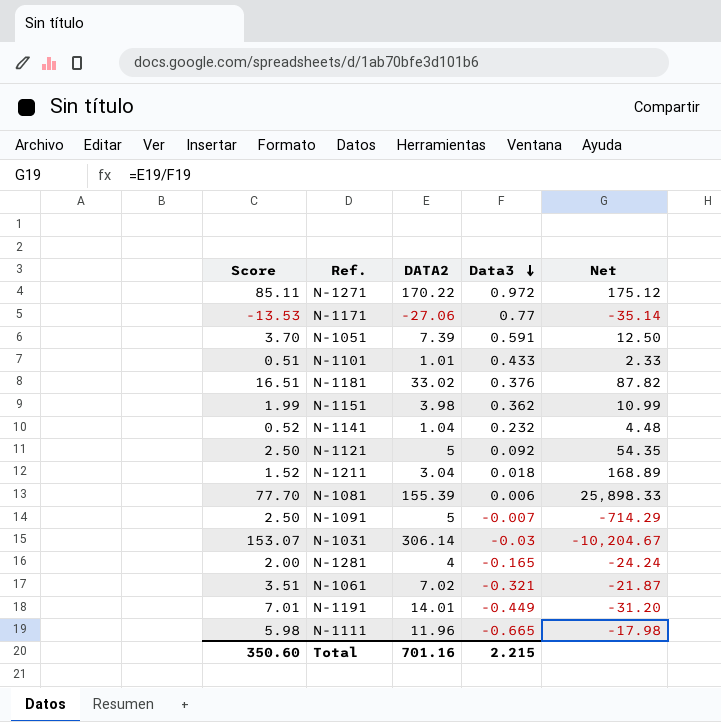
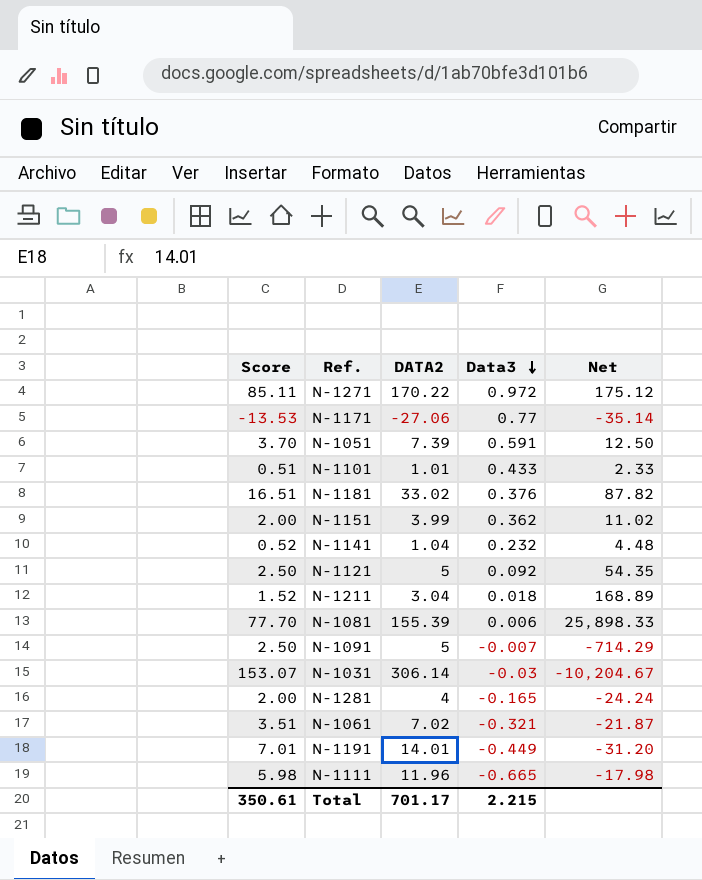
N-1151 | Score: 1.99 -> 2.00
N-1151 | DATA2: 3.98 -> 3.99
N-1151 | Net: 10.99 -> 11.02
Total | Score: 350.60 -> 350.61
Total | DATA2: 701.16 -> 701.17

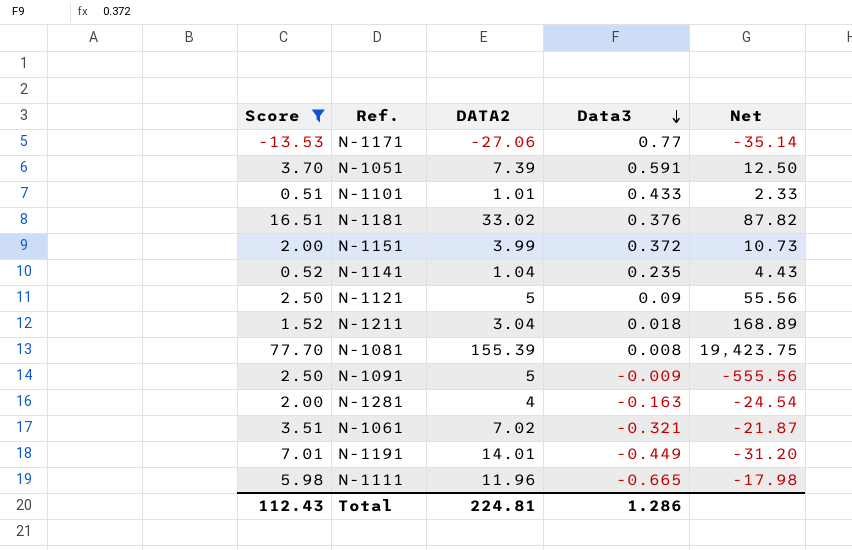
filter: none -> Score <= 77.70
N-1151 | Data3: 0.362 -> 0.372
N-1151 | Net: 11.02 -> 10.73
N-1141 | Data3: 0.232 -> 0.235
N-1141 | Net: 4.48 -> 4.43
N-1121 | Data3: 0.092 -> 0.09
N-1121 | Net: 54.35 -> 55.56
N-1081 | Data3: 0.006 -> 0.008
N-1081 | Net: 25,898.33 -> 19,423.75
N-1091 | Data3: -0.007 -> -0.009
N-1091 | Net: -714.29 -> -555.56
N-1281 | Data3: -0.165 -> -0.163
N-1281 | Net: -24.24 -> -24.54
Total | Score: 350.61 -> 112.43
Total | DATA2: 701.17 -> 224.81
Total | Data3: 2.215 -> 1.286

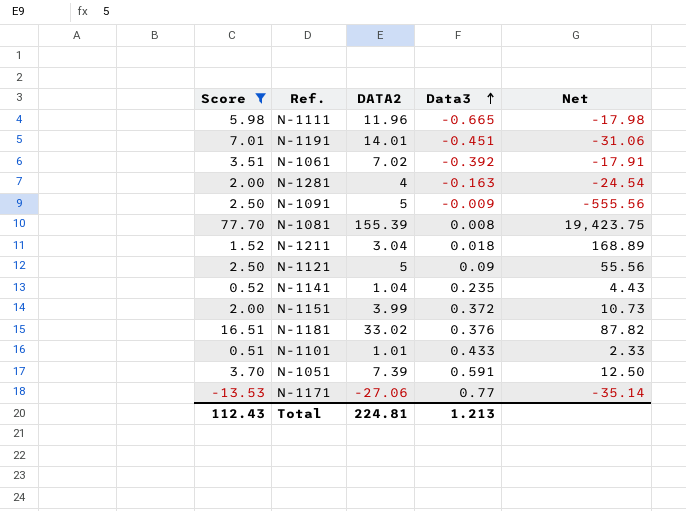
row order: Data3 descending -> Data3 ascending
N-1191 | Data3: -0.449 -> -0.451
N-1191 | Net: -31.20 -> -31.06
N-1061 | Data3: -0.321 -> -0.392
N-1061 | Net: -21.87 -> -17.91
Total | Data3: 1.286 -> 1.213

